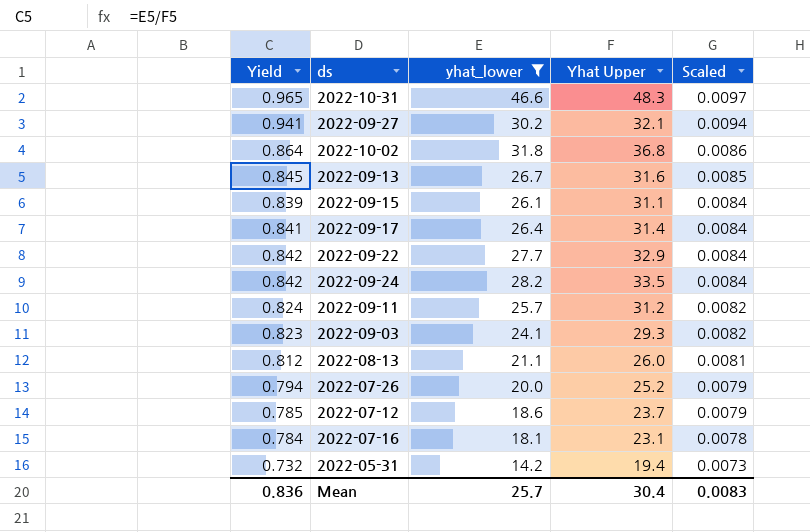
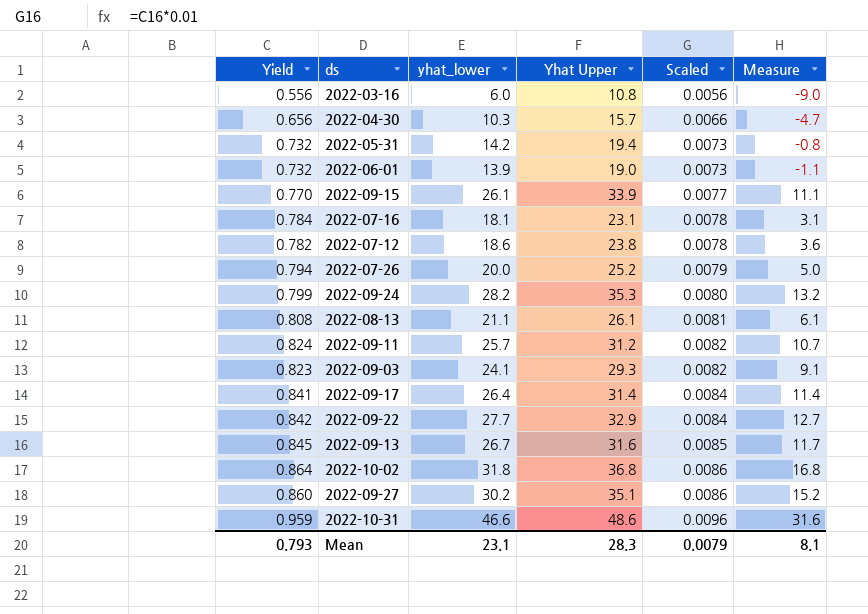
filter: yhat_lower >= 14.2 -> none
row order: Scaled descending -> Scaled ascending
column Measure | formula: none -> [yhat_lower] - 15
2022-09-15 | Yield: 0.839 -> 0.770
2022-09-15 | Yhat Upper: 31.1 -> 33.9
2022-09-15 | Scaled: 0.0084 -> 0.0077
2022-07-12 | Yield: 0.785 -> 0.782
2022-07-12 | Yhat Upper: 23.7 -> 23.8
2022-07-12 | Scaled: 0.0079 -> 0.0078
2022-09-24 | Yield: 0.842 -> 0.799
2022-09-24 | Yhat Upper: 33.5 -> 35.3
2022-09-24 | Scaled: 0.0084 -> 0.0080
2022-08-13 | Yield: 0.812 -> 0.808
2022-08-13 | Yhat Upper: 26.0 -> 26.1
2022-09-27 | Yield: 0.941 -> 0.860
2022-09-27 | Yhat Upper: 32.1 -> 35.1
2022-09-27 | Scaled: 0.0094 -> 0.0086
2022-10-31 | Yield: 0.965 -> 0.959
2022-10-31 | Yhat Upper: 48.3 -> 48.6
2022-10-31 | Scaled: 0.0097 -> 0.0096
Mean | Yield: 0.836 -> 0.793
Mean | yhat_lower: 25.7 -> 23.1
Mean | Yhat Upper: 30.4 -> 28.3
Mean | Scaled: 0.0083 -> 0.0079

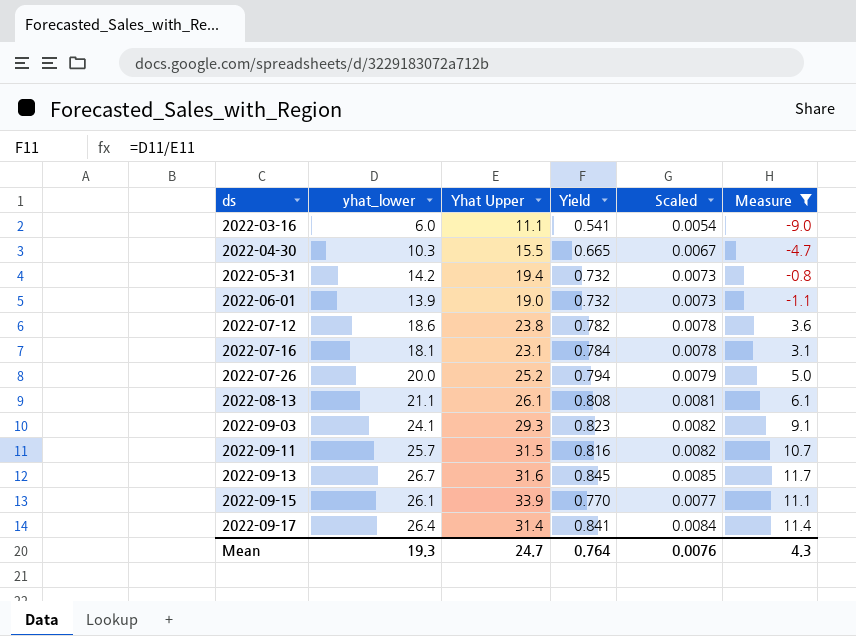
filter: none -> Measure <= 11.7
row order: Scaled ascending -> ds ascending
column Yield | position: 1 -> 4
2022-03-16 | Yhat Upper: 10.8 -> 11.1
2022-03-16 | Yield: 0.556 -> 0.541
2022-03-16 | Scaled: 0.0056 -> 0.0054
2022-04-30 | Yhat Upper: 15.7 -> 15.5
2022-04-30 | Yield: 0.656 -> 0.665
2022-04-30 | Scaled: 0.0066 -> 0.0067
2022-09-11 | Yhat Upper: 31.2 -> 31.5
2022-09-11 | Yield: 0.824 -> 0.816
Mean | yhat_lower: 23.1 -> 19.3
Mean | Yhat Upper: 28.3 -> 24.7
Mean | Yield: 0.793 -> 0.764
Mean | Scaled: 0.0079 -> 0.0076
Mean | Measure: 8.1 -> 4.3

